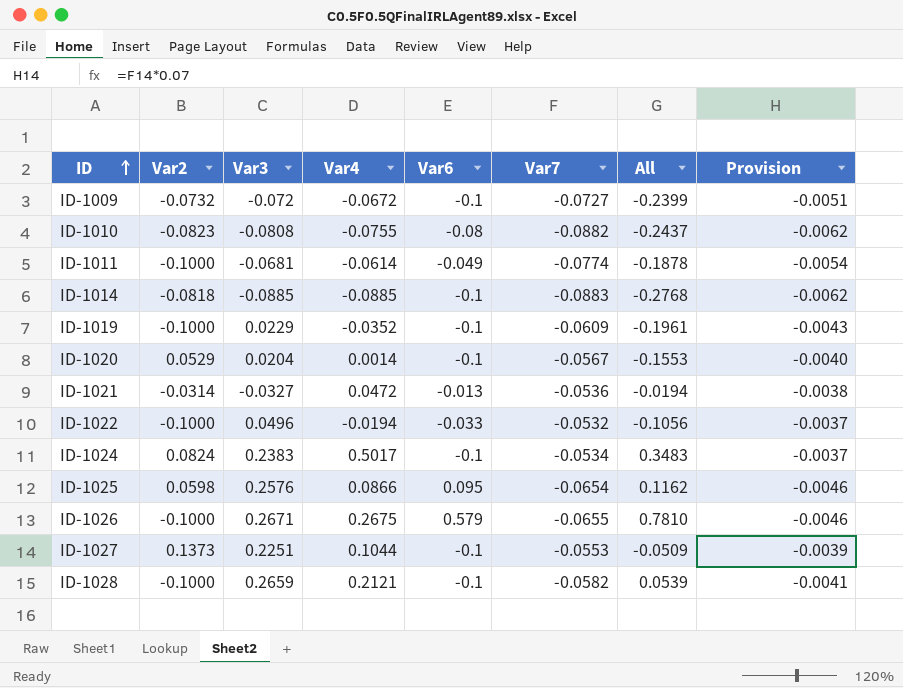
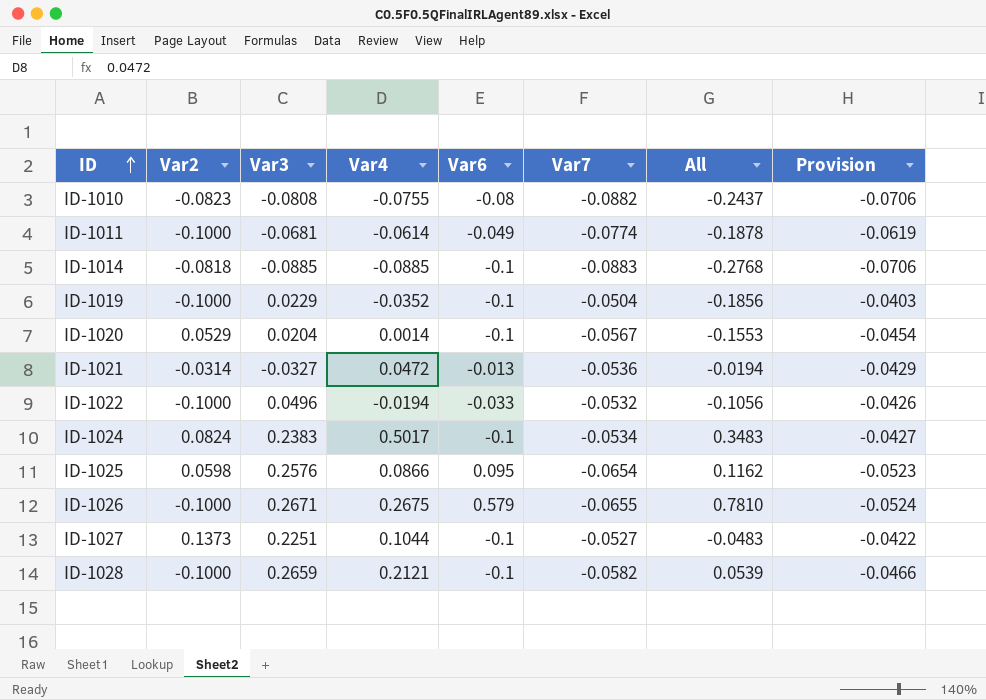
column Provision | formula: [Var7] * 0.07 -> [Var7] * 0.8
row ID-1009: -0.0732 | -0.072 | -0.0672 | -0.1 | -0.0727 | -0.2399 | -0.0051 -> none
ID-1019 | Var7: -0.0609 -> -0.0504
ID-1019 | All: -0.1961 -> -0.1856
ID-1027 | Var7: -0.0553 -> -0.0527
ID-1027 | All: -0.0509 -> -0.0483

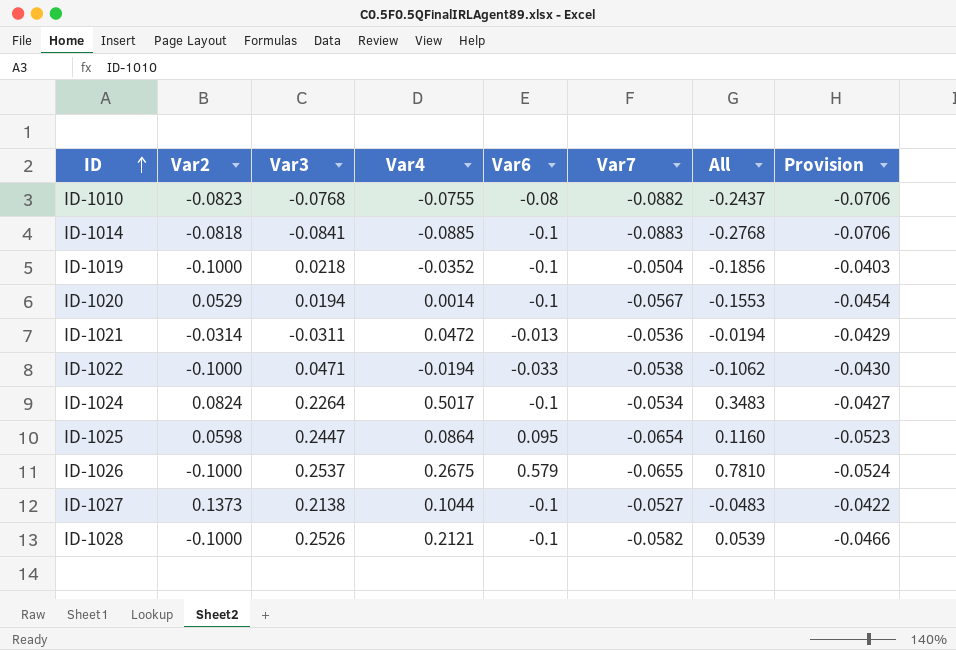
row ID-1011: -0.1000 | -0.0681 | -0.0614 | -0.049 | -0.0774 | -0.1878 | -0.0619 -> none
ID-1010 | Var3: -0.0808 -> -0.0768
ID-1014 | Var3: -0.0885 -> -0.0841
ID-1019 | Var3: 0.0229 -> 0.0218
ID-1020 | Var3: 0.0204 -> 0.0194
ID-1021 | Var3: -0.0327 -> -0.0311
ID-1022 | Var3: 0.0496 -> 0.0471
ID-1022 | Var7: -0.0532 -> -0.0538
ID-1022 | All: -0.1056 -> -0.1062
ID-1022 | Provision: -0.0426 -> -0.0430
ID-1024 | Var3: 0.2383 -> 0.2264
ID-1025 | Var3: 0.2576 -> 0.2447
ID-1025 | Var4: 0.0866 -> 0.0864
ID-1025 | All: 0.1162 -> 0.1160
ID-1026 | Var3: 0.2671 -> 0.2537
ID-1027 | Var3: 0.2251 -> 0.2138
ID-1028 | Var3: 0.2659 -> 0.2526

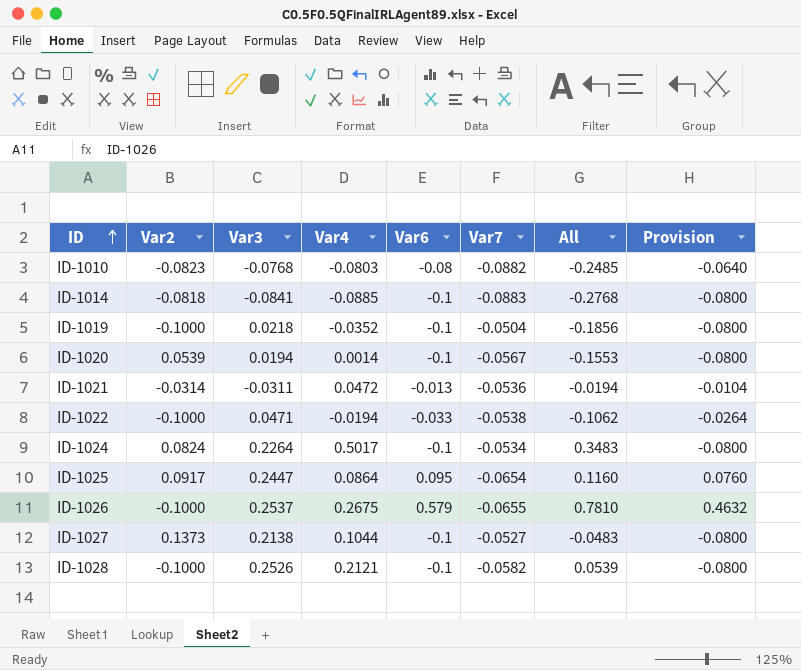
column Provision | formula: [Var7] * 0.8 -> [Var6] * 0.8
ID-1010 | Var4: -0.0755 -> -0.0803
ID-1010 | All: -0.2437 -> -0.2485
ID-1020 | Var2: 0.0529 -> 0.0539
ID-1025 | Var2: 0.0598 -> 0.0917

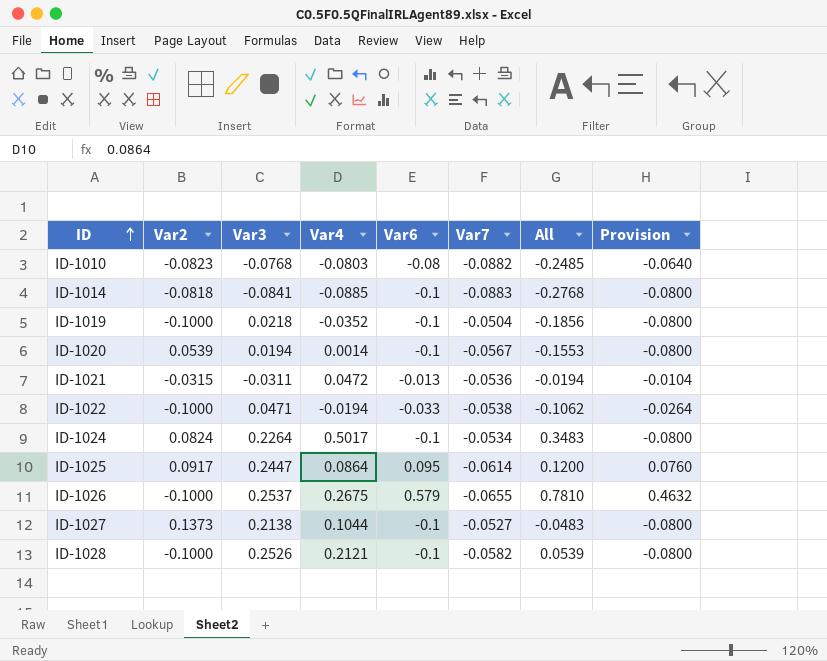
ID-1021 | Var2: -0.0314 -> -0.0315
ID-1025 | Var7: -0.0654 -> -0.0614
ID-1025 | All: 0.1160 -> 0.1200

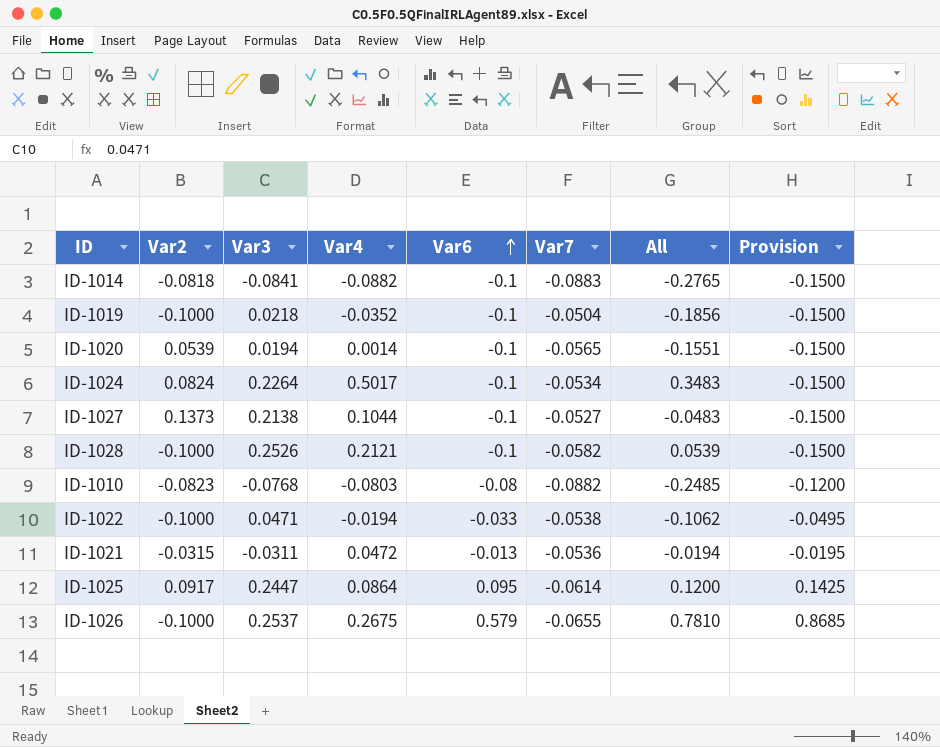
row order: ID ascending -> Var6 ascending
column Provision | formula: [Var6] * 0.8 -> [Var6] * 1.5
ID-1014 | Var4: -0.0885 -> -0.0882
ID-1014 | All: -0.2768 -> -0.2765
ID-1020 | Var7: -0.0567 -> -0.0565
ID-1020 | All: -0.1553 -> -0.1551

